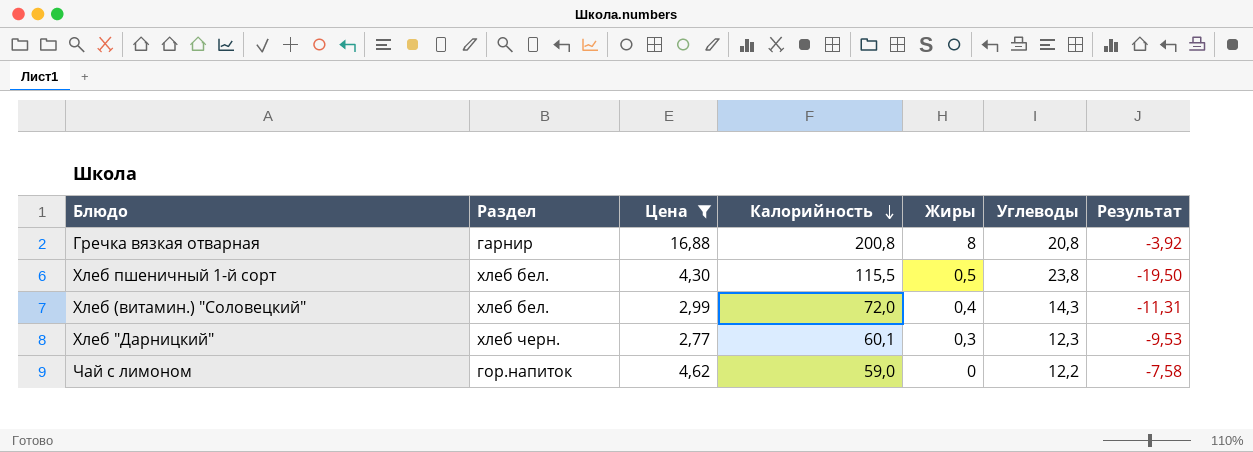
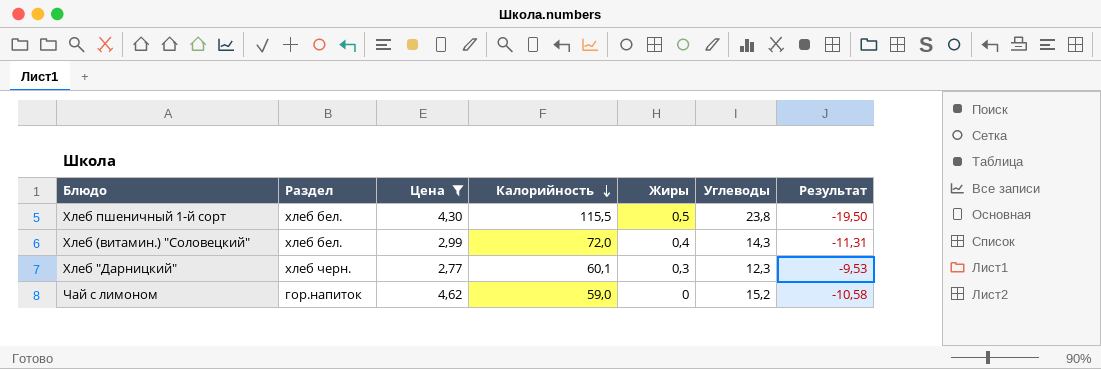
row Гречка вязкая отварная: гарнир | 16,88 | 200,8 | 8 | 20,8 | -3,92 -> none
Чай с лимоном | Углеводы: 12,2 -> 15,2
Чай с лимоном | Результат: -7,58 -> -10,58

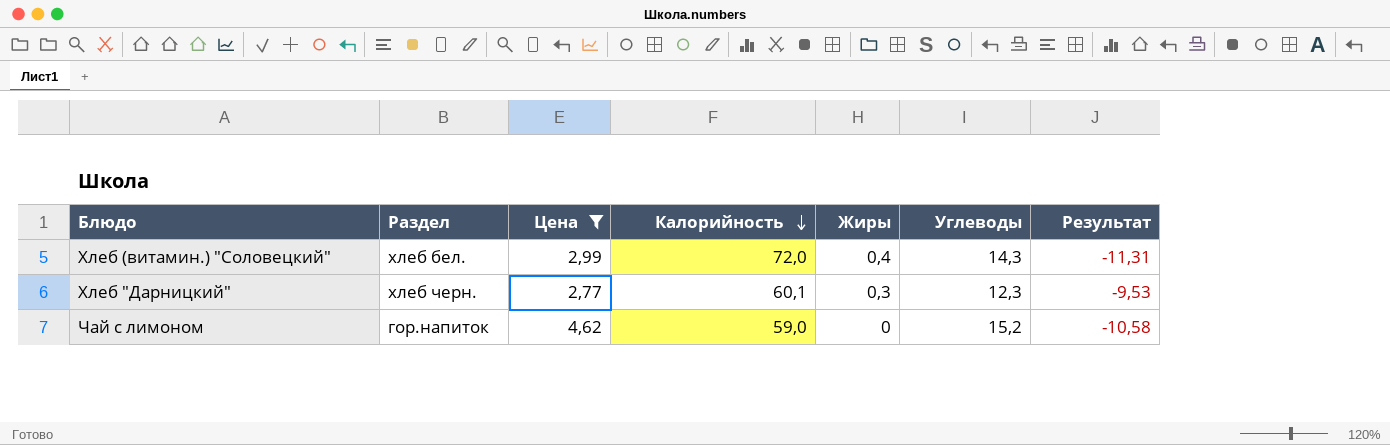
row Хлеб пшеничный 1-й сорт: хлеб бел. | 4,30 | 115,5 | 0,5 | 23,8 | -19,50 -> none

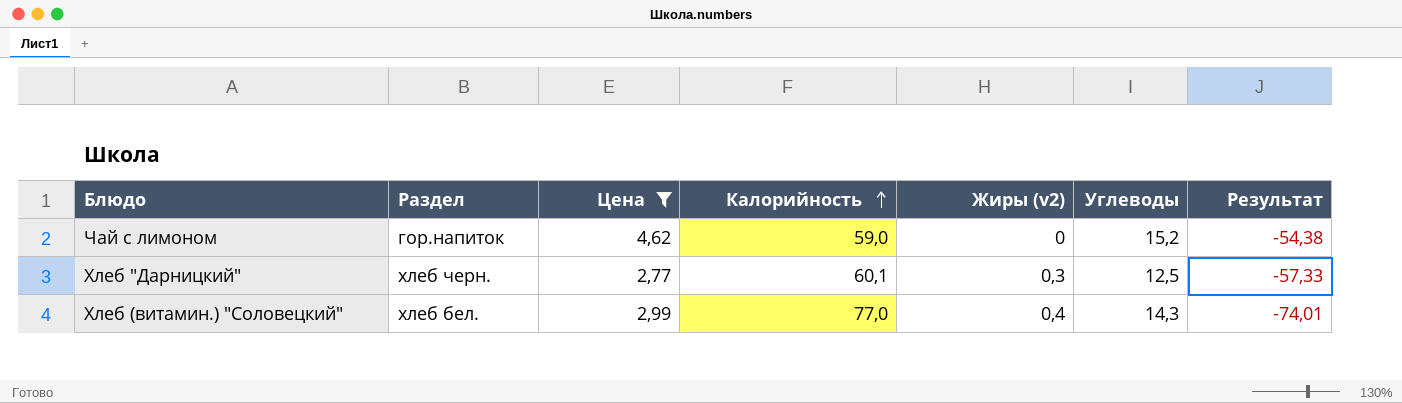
row order: Калорийность descending -> Калорийность ascending
column name: Жиры -> Жиры (v2)
column Результат | formula: [Цена] - [Углеводы] -> [Цена] - [Калорийность]
Хлеб "Дарницкий" | Углеводы: 12,3 -> 12,5
Хлеб (витамин.) "Соловецкий" | Калорийность: 72,0 -> 77,0

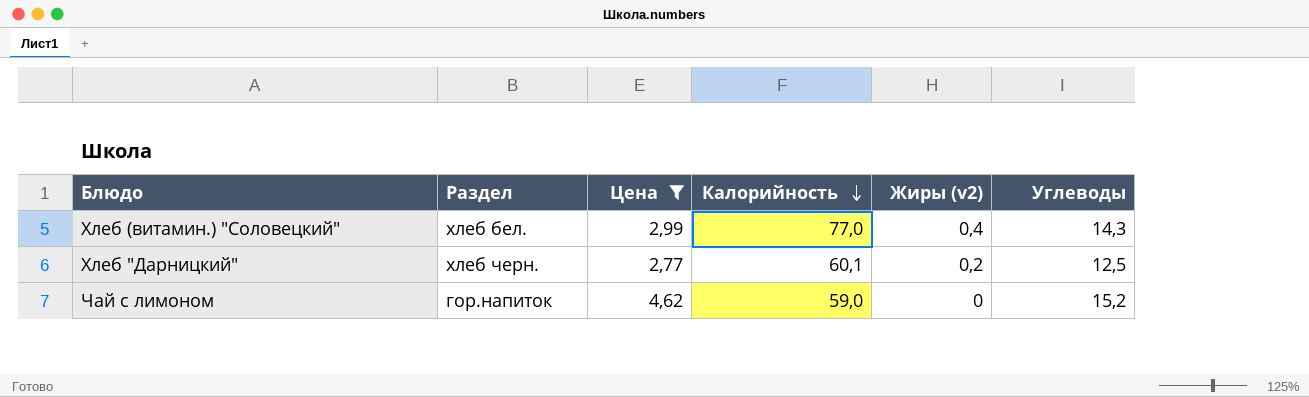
row order: Калорийность ascending -> Калорийность descending
column Результат | formula: [Цена] - [Калорийность] -> none
Хлеб "Дарницкий" | Жиры (v2): 0,3 -> 0,2

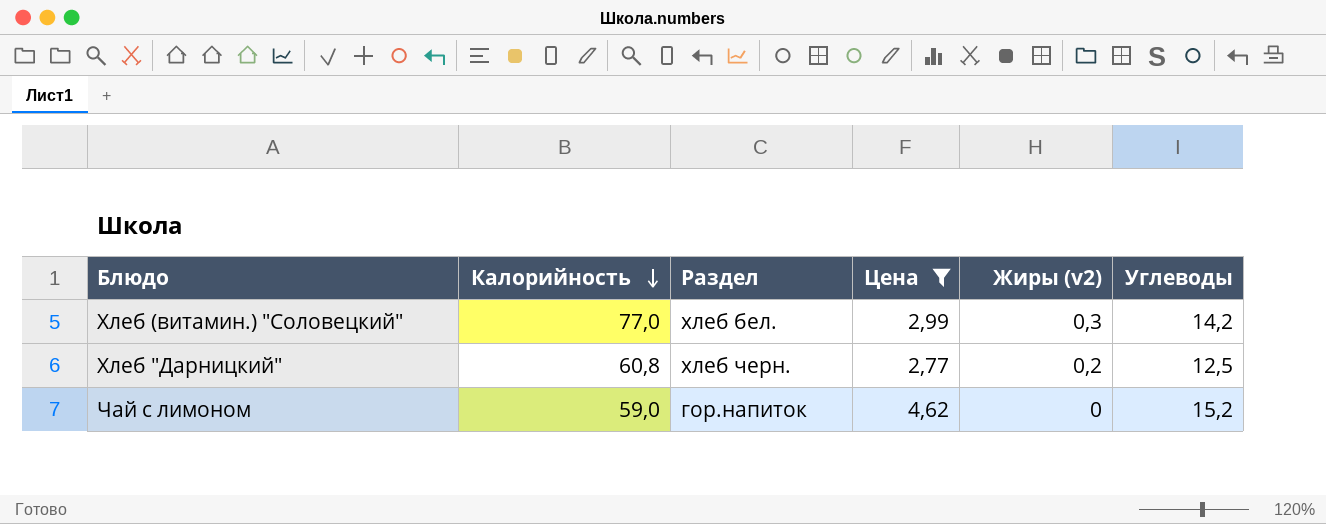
column Калорийность | position: 4 -> 2
Хлеб (витамин.) "Соловецкий" | Жиры (v2): 0,4 -> 0,3
Хлеб (витамин.) "Соловецкий" | Углеводы: 14,3 -> 14,2
Хлеб "Дарницкий" | Калорийность: 60,1 -> 60,8

